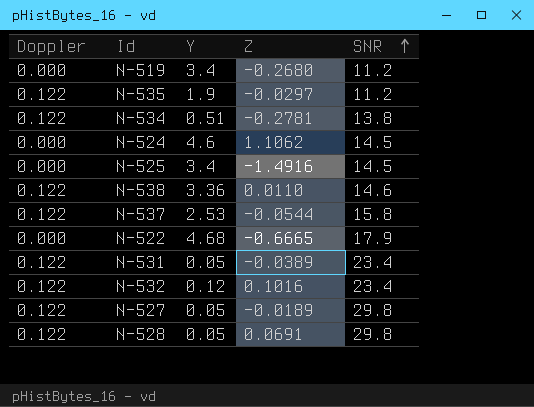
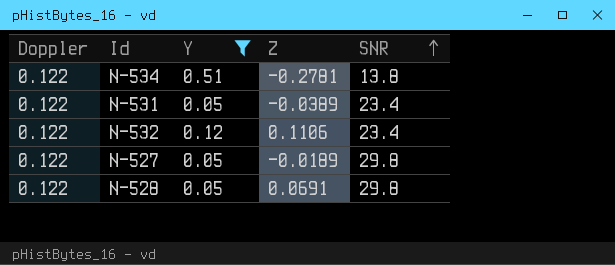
filter: none -> Y <= 0.51
N-532 | Z: 0.1016 -> 0.1106

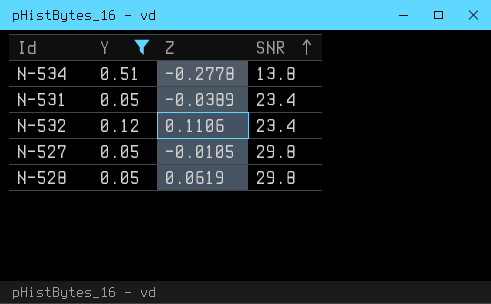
column Doppler | position: 1 -> none
N-534 | Z: -0.2781 -> -0.2778
N-527 | Z: -0.0189 -> -0.0105
N-528 | Z: 0.0691 -> 0.0619

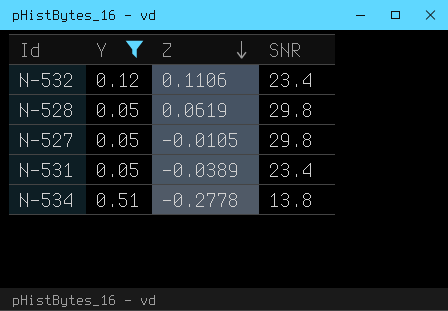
row order: SNR ascending -> Z descending

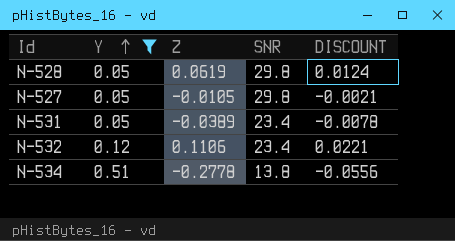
row order: Z descending -> Y ascending
column DISCOUNT | formula: none -> [Z] * 0.2

